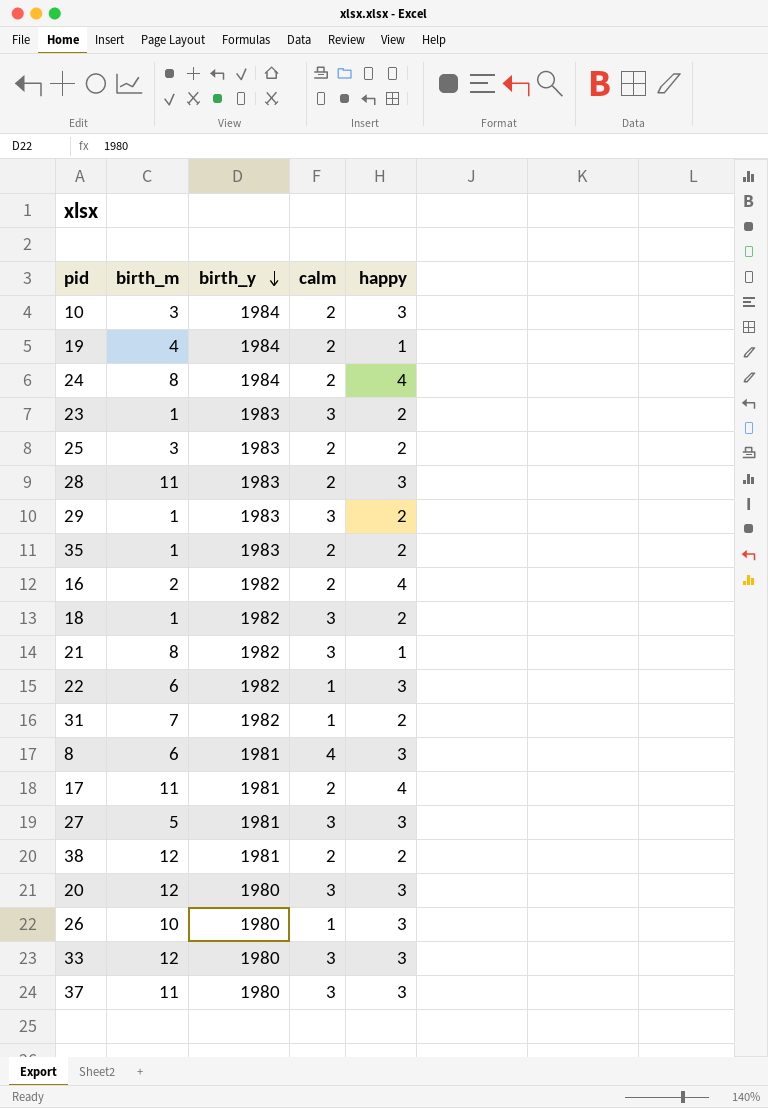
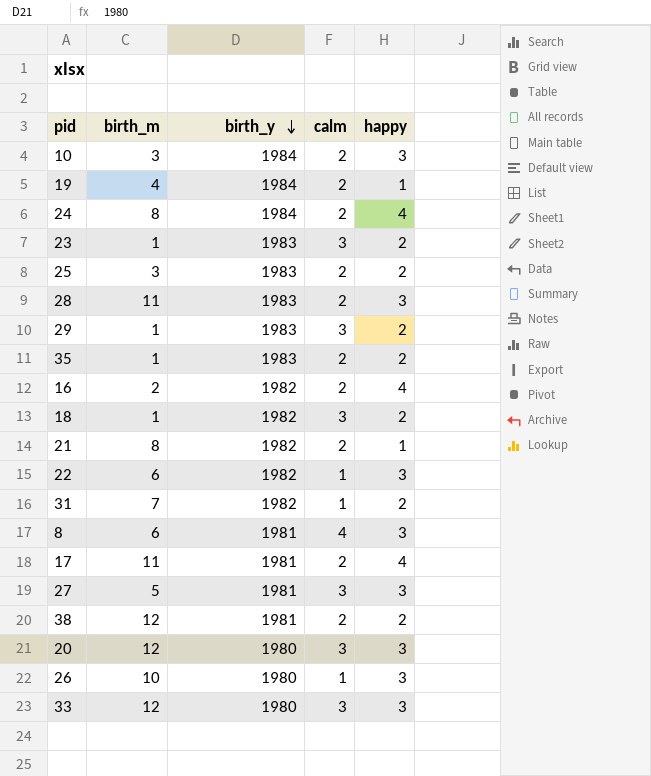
row 37: 11 | 1980 | 3 | 3 -> none
21 | calm: 3 -> 2

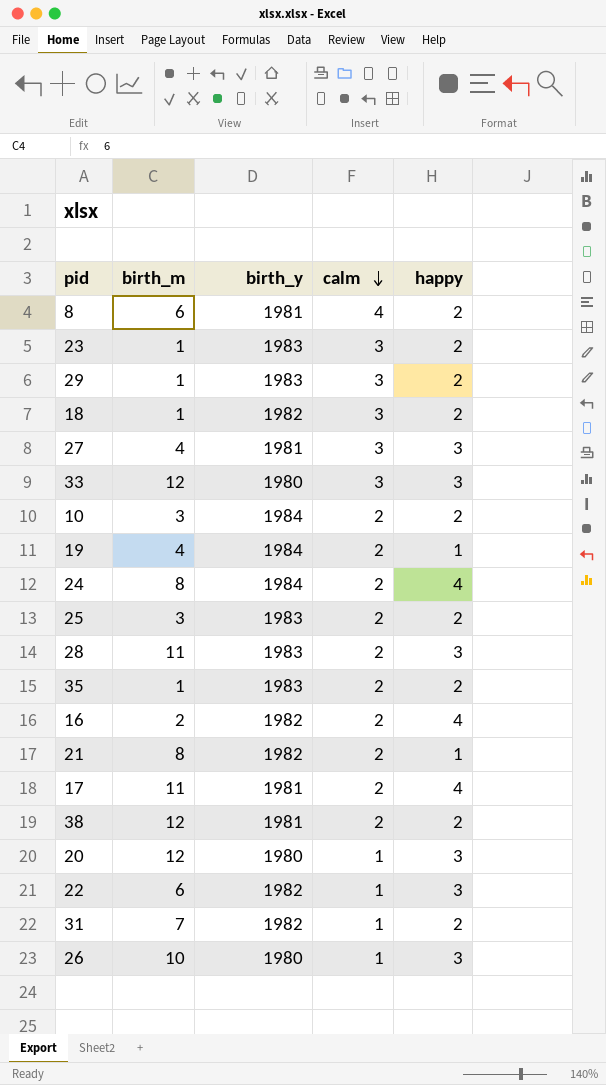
row order: birth_y descending -> calm descending
8 | happy: 3 -> 2
27 | birth_m: 5 -> 4
10 | happy: 3 -> 2
20 | calm: 3 -> 1

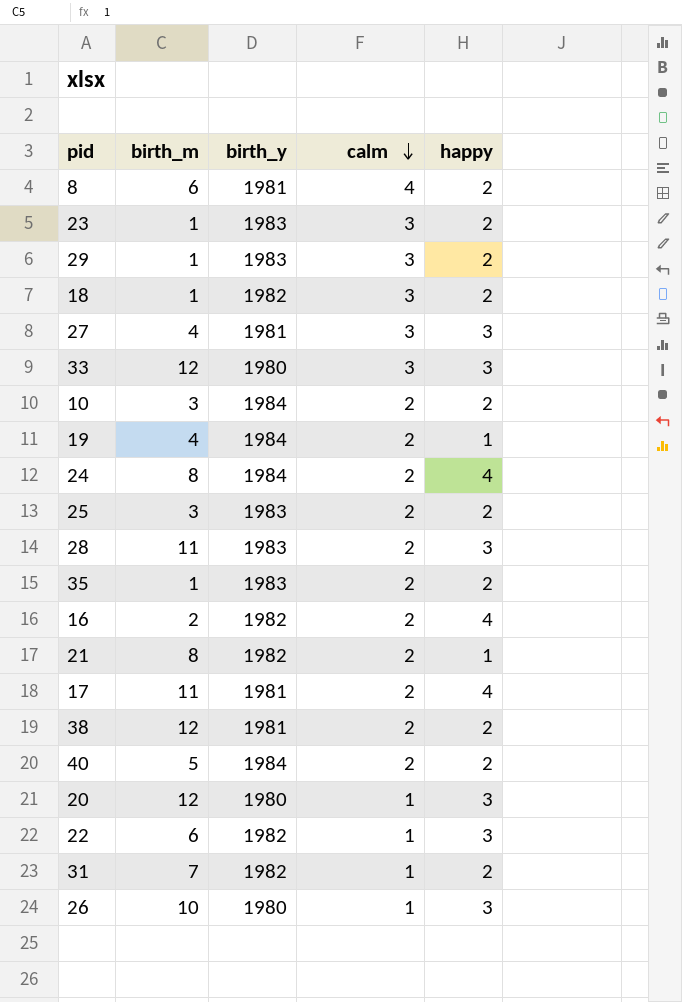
row 40: none -> 5 | 1984 | 2 | 2

